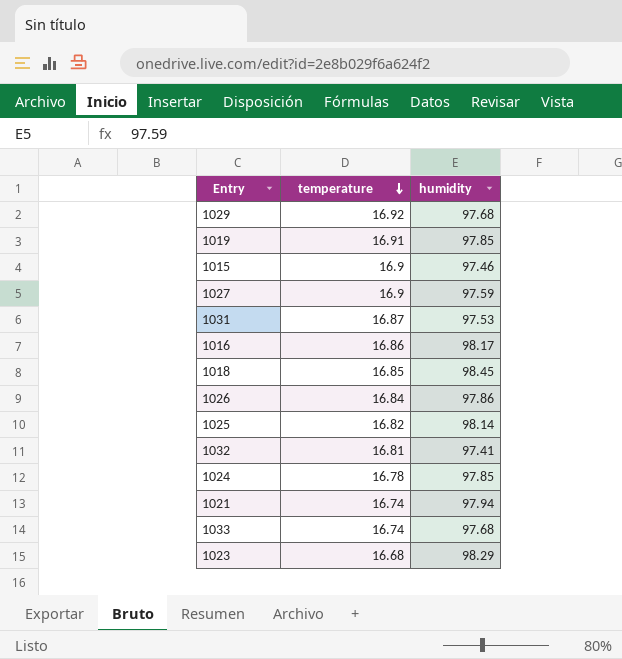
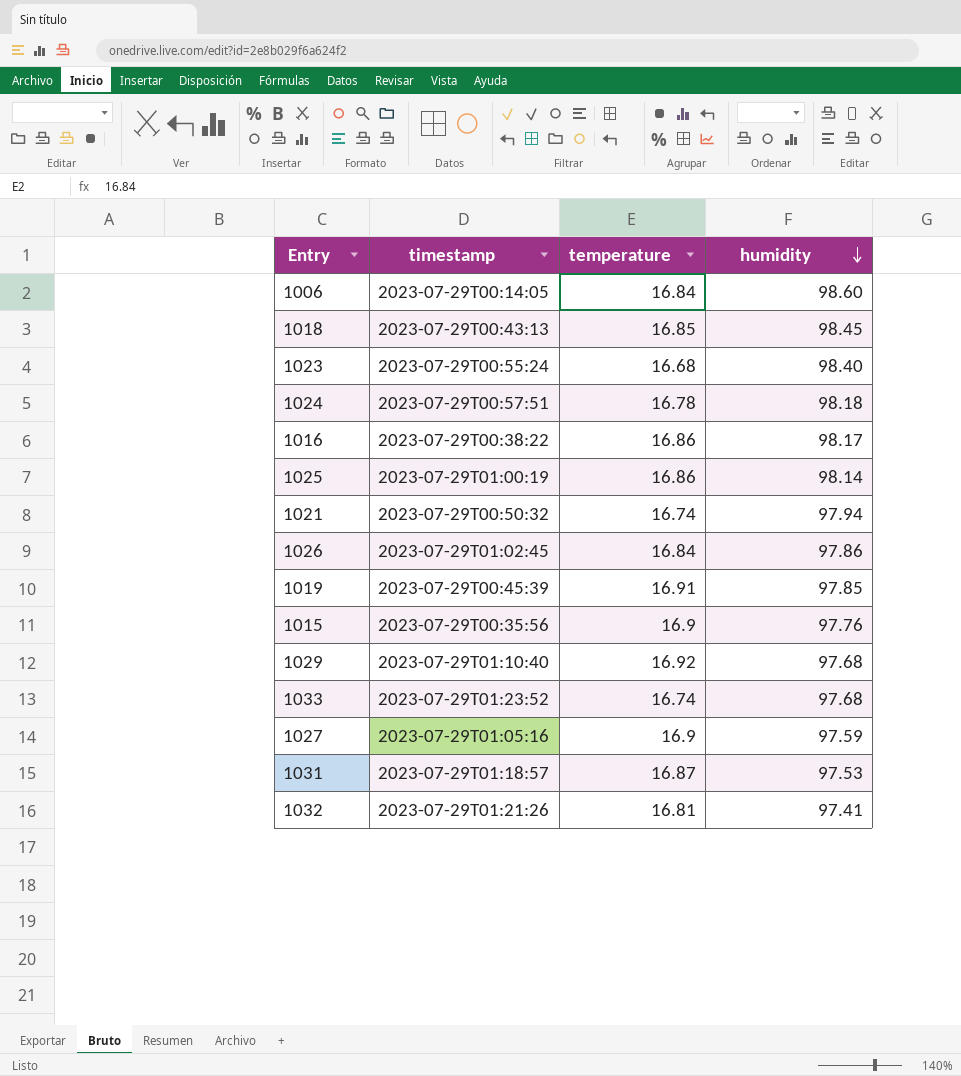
row order: temperature descending -> humidity descending
column timestamp | position: none -> 2
row 1006: none -> 2023-07-29T00:14:05 | 16.84 | 98.60
1023 | humidity: 98.29 -> 98.40
1024 | humidity: 97.85 -> 98.18
1025 | temperature: 16.82 -> 16.86
1015 | humidity: 97.46 -> 97.76

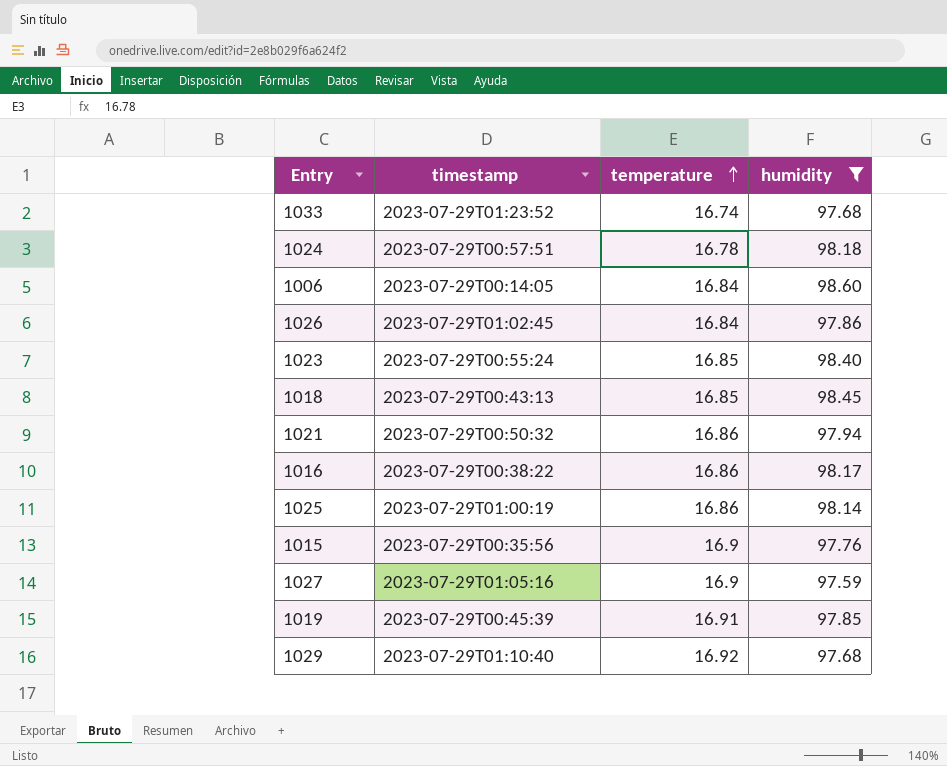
filter: none -> humidity >= 97.59
row order: humidity descending -> temperature ascending
1023 | temperature: 16.68 -> 16.85
1021 | temperature: 16.74 -> 16.86

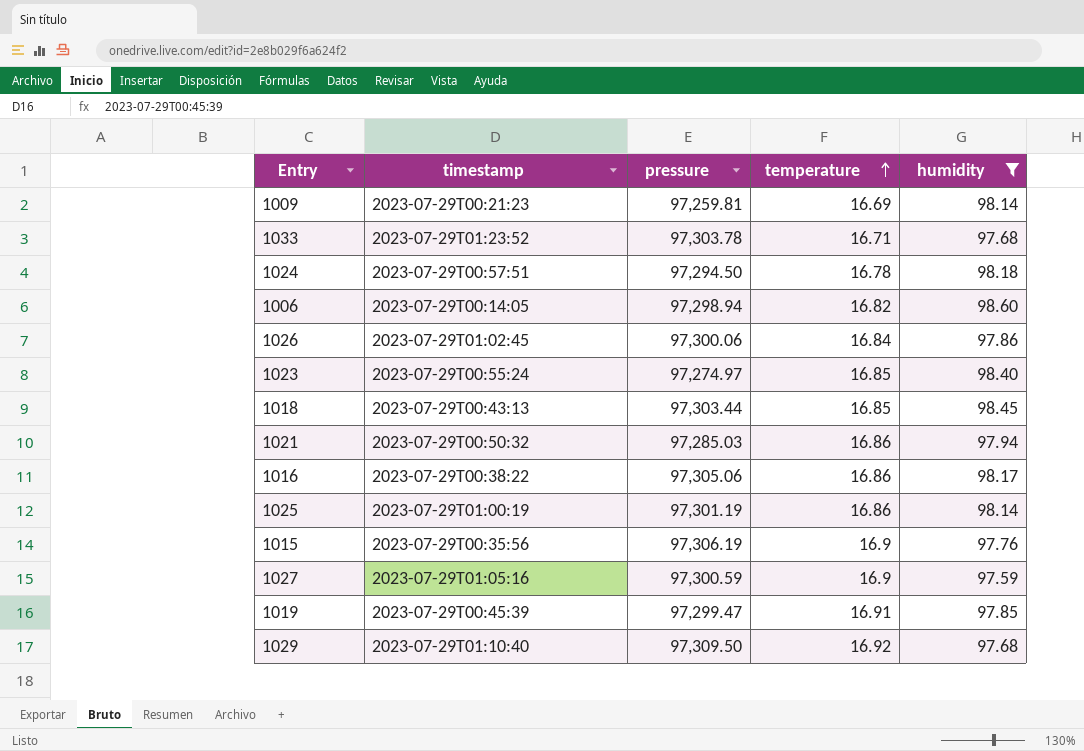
column pressure | position: none -> 3
row 1009: none -> 2023-07-29T00:21:23 | 97,259.81 | 16.69 | 98.14
1033 | temperature: 16.74 -> 16.71
1006 | temperature: 16.84 -> 16.82

